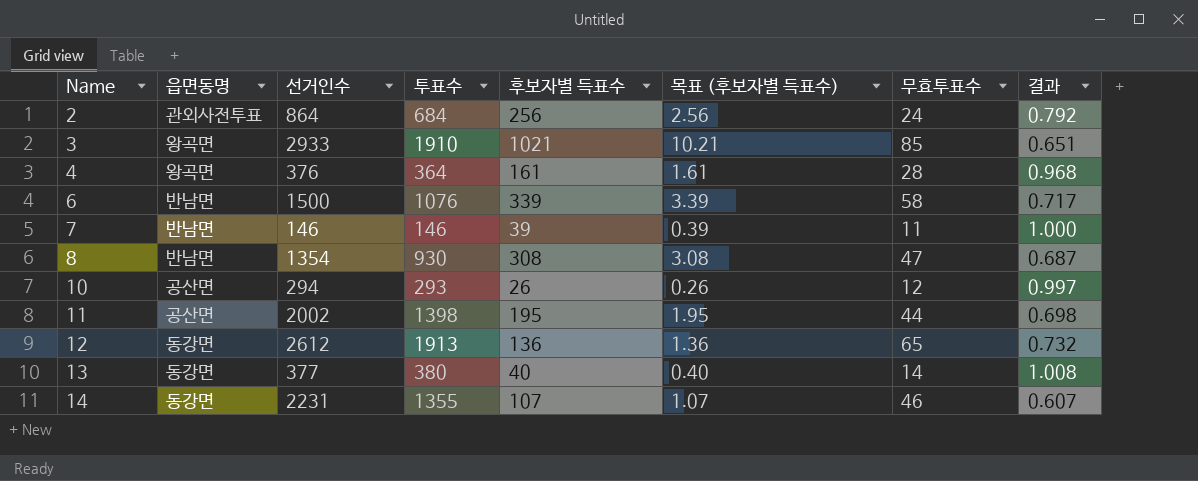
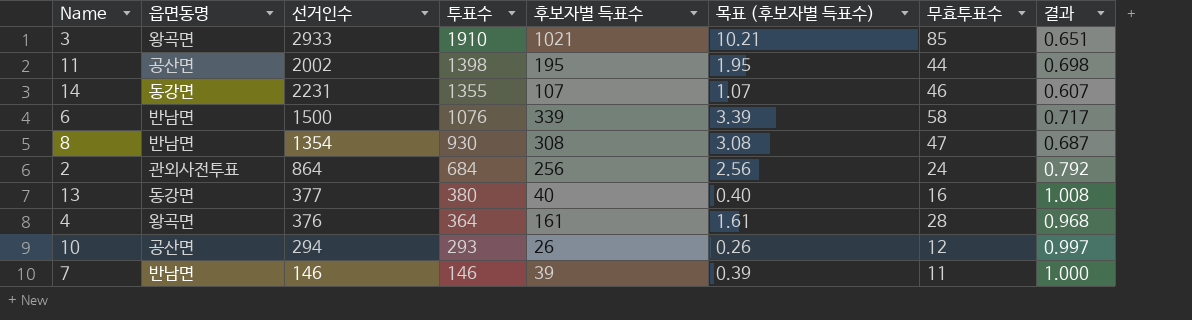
row order: Name ascending -> 투표수 descending
row 12: 동강면 | 2612 | 1913 | 136 | 1.36 | 65 | 0.732 -> none
13 | 무효투표수: 14 -> 16

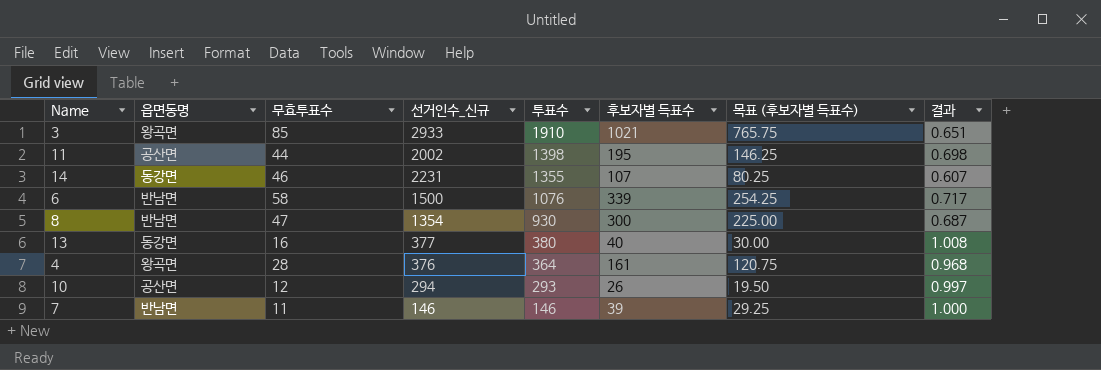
column 무효투표수 | position: 7 -> 3
column name: 선거인수 -> 선거인수_신규
column 목표 (후보자별 득표수) | formula: [후보자별 득표수] * 0.01 -> [후보자별 득표수] * 0.75
row 2: 관외사전투표 | 864 | 684 | 256 | 2.56 | 24 | 0.792 -> none
8 | 후보자별 득표수: 308 -> 300

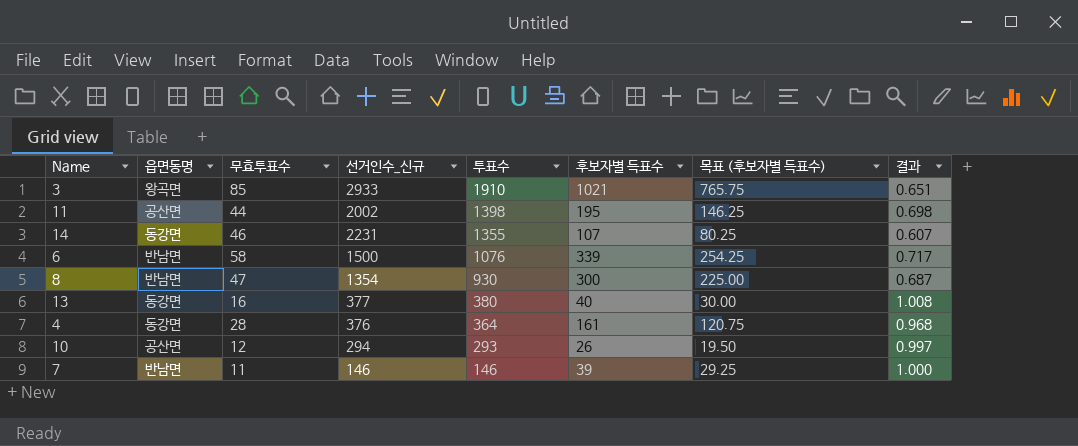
4 | 읍면동명: 왕곡면 -> 동강면

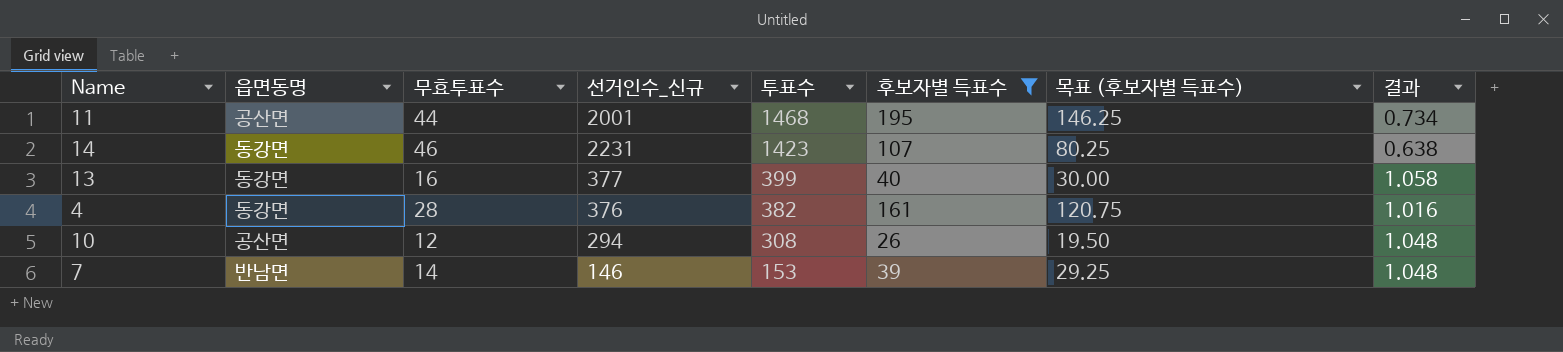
filter: none -> 후보자별 득표수 <= 195
11 | 선거인수_신규: 2002 -> 2001
11 | 투표수: 1398 -> 1468
11 | 결과: 0.698 -> 0.734
14 | 투표수: 1355 -> 1423
14 | 결과: 0.607 -> 0.638
13 | 투표수: 380 -> 399
13 | 결과: 1.008 -> 1.058
4 | 투표수: 364 -> 382
4 | 결과: 0.968 -> 1.016
10 | 투표수: 293 -> 308
10 | 결과: 0.997 -> 1.048
7 | 무효투표수: 11 -> 14
7 | 투표수: 146 -> 153
7 | 결과: 1.000 -> 1.048

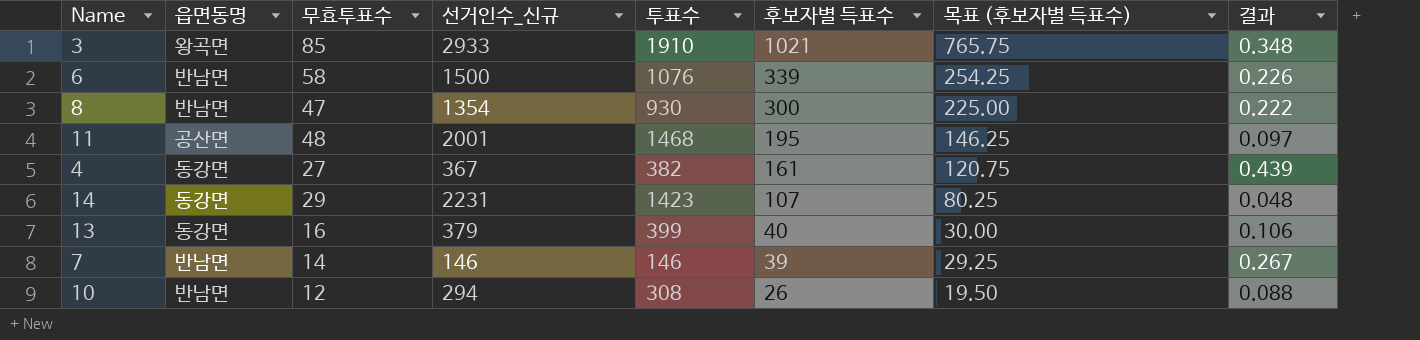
filter: 후보자별 득표수 <= 195 -> none
row order: 투표수 descending -> 후보자별 득표수 descending
column 결과 | formula: [투표수] / [선거인수_신규] -> [후보자별 득표수] / [선거인수_신규]
11 | 무효투표수: 44 -> 48
4 | 무효투표수: 28 -> 27
4 | 선거인수_신규: 376 -> 367
14 | 무효투표수: 46 -> 29
13 | 선거인수_신규: 377 -> 379
7 | 투표수: 153 -> 146
10 | 읍면동명: 공산면 -> 반남면

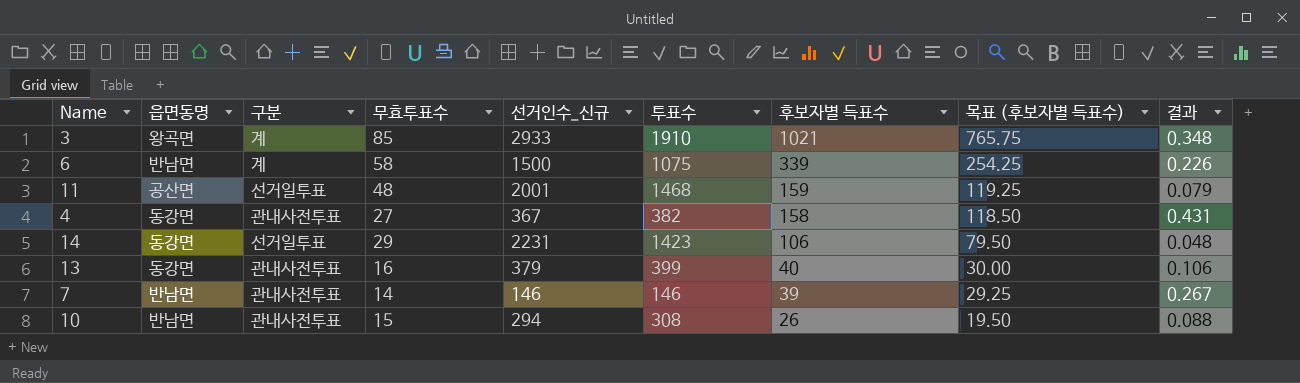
column 구분 | position: none -> 3
row 8: 반남면 | 47 | 1354 | 930 | 300 | 225.00 | 0.222 -> none
6 | 투표수: 1076 -> 1075
11 | 후보자별 득표수: 195 -> 159
11 | 목표 (후보자별 득표수): 146.25 -> 119.25
11 | 결과: 0.097 -> 0.079
4 | 후보자별 득표수: 161 -> 158
4 | 목표 (후보자별 득표수): 120.75 -> 118.50
4 | 결과: 0.439 -> 0.431
14 | 후보자별 득표수: 107 -> 106
14 | 목표 (후보자별 득표수): 80.25 -> 79.50
10 | 무효투표수: 12 -> 15

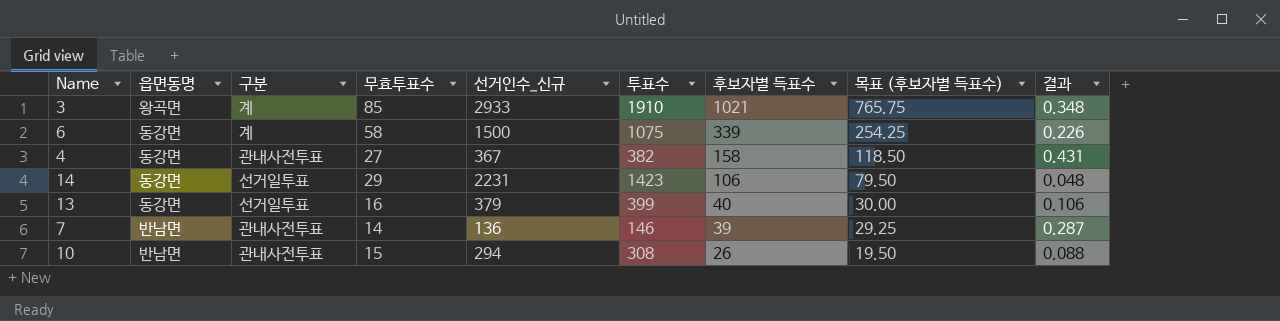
row 11: 공산면 | 선거일투표 | 48 | 2001 | 1468 | 159 | 119.25 | 0.079 -> none
6 | 읍면동명: 반남면 -> 동강면
13 | 구분: 관내사전투표 -> 선거일투표
7 | 선거인수_신규: 146 -> 136
7 | 결과: 0.267 -> 0.287

